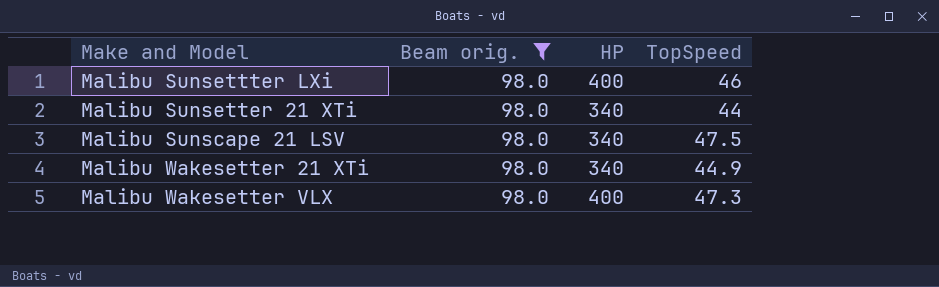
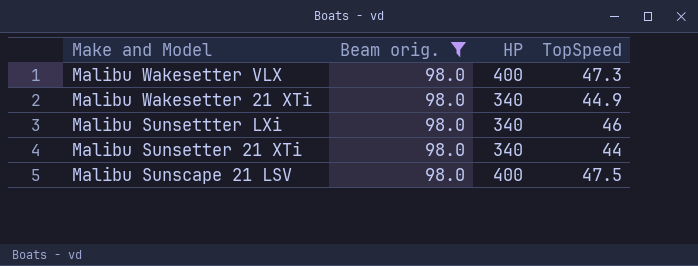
row order: none -> Make and Model descending
Malibu Sunsettter LXi | HP: 400 -> 340
Malibu Sunscape 21 LSV | HP: 340 -> 400

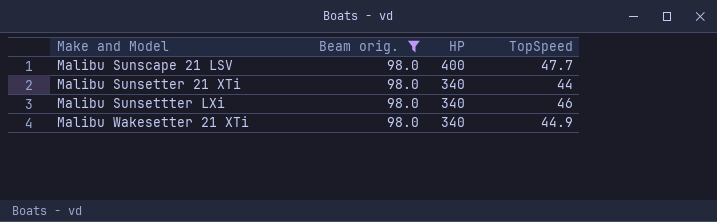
row order: Make and Model descending -> Make and Model ascending
row Malibu Wakesetter VLX: 98.0 | 400 | 47.3 -> none
Malibu Sunscape 21 LSV | TopSpeed: 47.5 -> 47.7

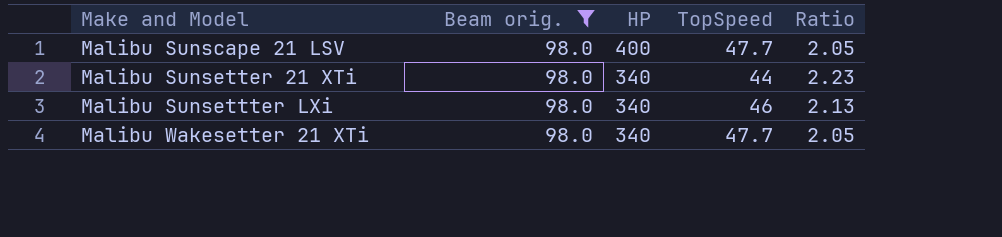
column Ratio | formula: none -> [Beam orig.] / [TopSpeed]
Malibu Wakesetter 21 XTi | TopSpeed: 44.9 -> 47.7

